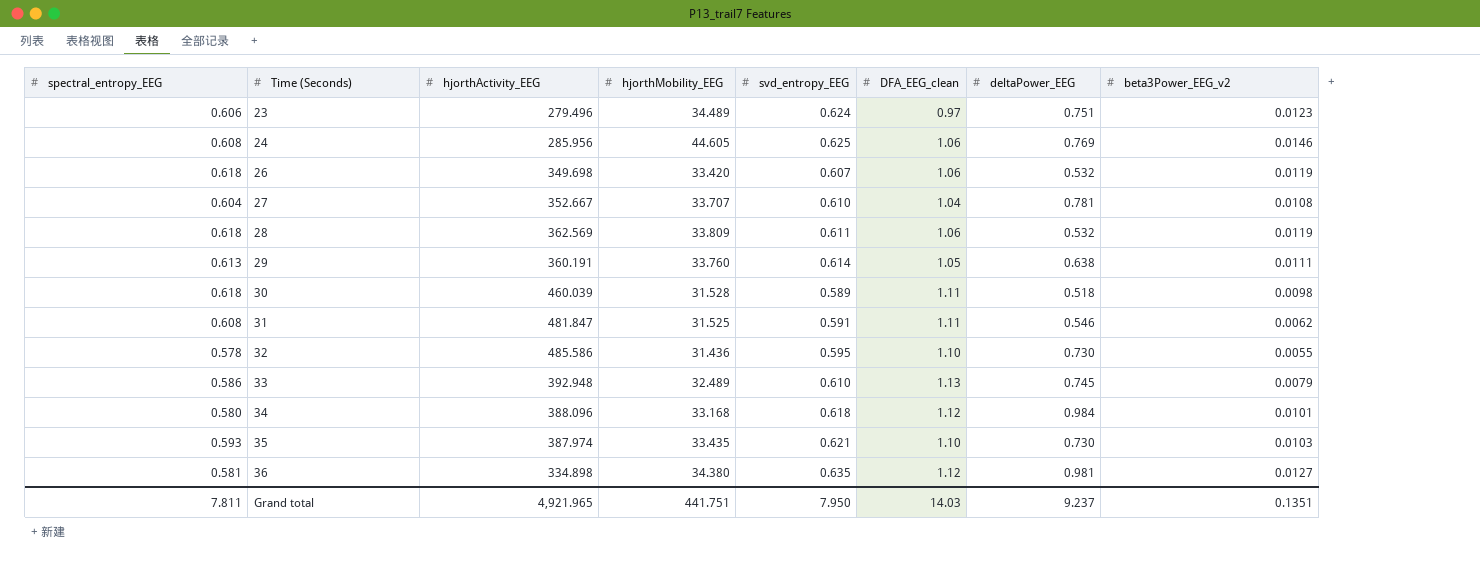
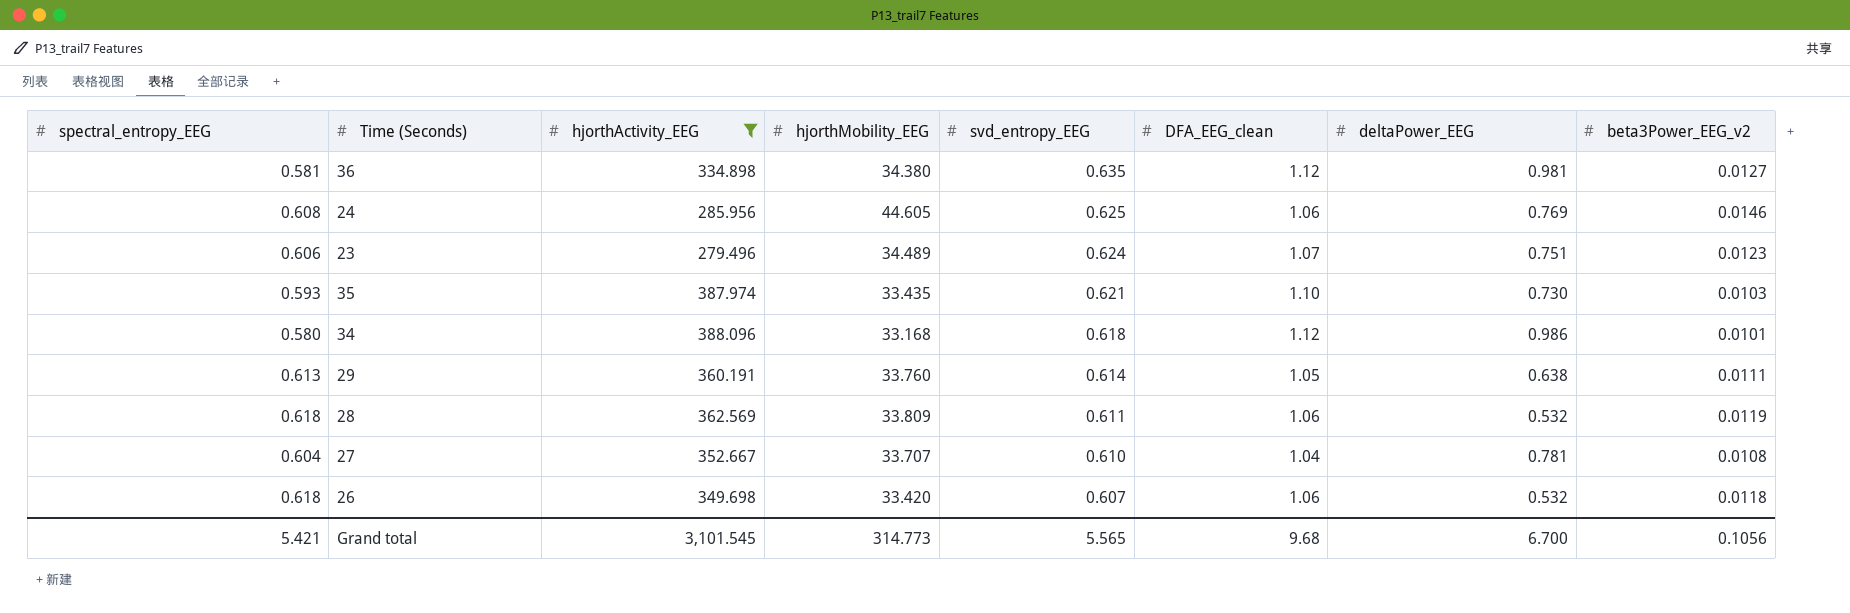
filter: none -> hjorthActivity_EEG <= 388.096
row order: Time (Seconds) ascending -> svd_entropy_EEG descending
23 | DFA_EEG_clean: 0.97 -> 1.07
34 | deltaPower_EEG: 0.984 -> 0.986
26 | beta3Power_EEG_v2: 0.0119 -> 0.0118
Grand total | spectral_entropy_EEG: 7.811 -> 5.421
Grand total | hjorthActivity_EEG: 4,921.965 -> 3,101.545
Grand total | hjorthMobility_EEG: 441.751 -> 314.773
Grand total | svd_entropy_EEG: 7.950 -> 5.565
Grand total | DFA_EEG_clean: 14.03 -> 9.68
Grand total | deltaPower_EEG: 9.237 -> 6.700
Grand total | beta3Power_EEG_v2: 0.1351 -> 0.1056

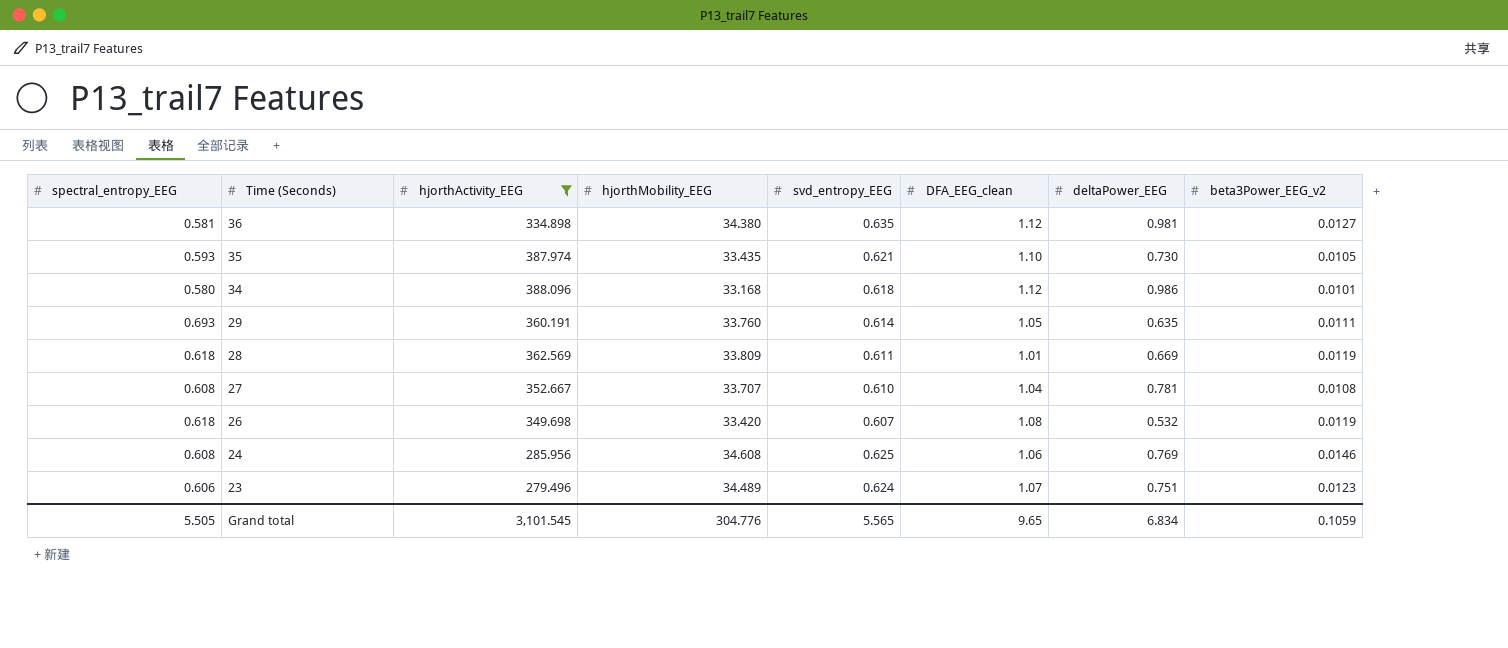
row order: svd_entropy_EEG descending -> Time (Seconds) descending
35 | beta3Power_EEG_v2: 0.0103 -> 0.0105
29 | spectral_entropy_EEG: 0.613 -> 0.693
29 | deltaPower_EEG: 0.638 -> 0.635
28 | DFA_EEG_clean: 1.06 -> 1.01
28 | deltaPower_EEG: 0.532 -> 0.669
27 | spectral_entropy_EEG: 0.604 -> 0.608
26 | DFA_EEG_clean: 1.06 -> 1.08
26 | beta3Power_EEG_v2: 0.0118 -> 0.0119
24 | hjorthMobility_EEG: 44.605 -> 34.608
Grand total | spectral_entropy_EEG: 5.421 -> 5.505
Grand total | hjorthMobility_EEG: 314.773 -> 304.776
Grand total | DFA_EEG_clean: 9.68 -> 9.65
Grand total | deltaPower_EEG: 6.700 -> 6.834
Grand total | beta3Power_EEG_v2: 0.1056 -> 0.1059

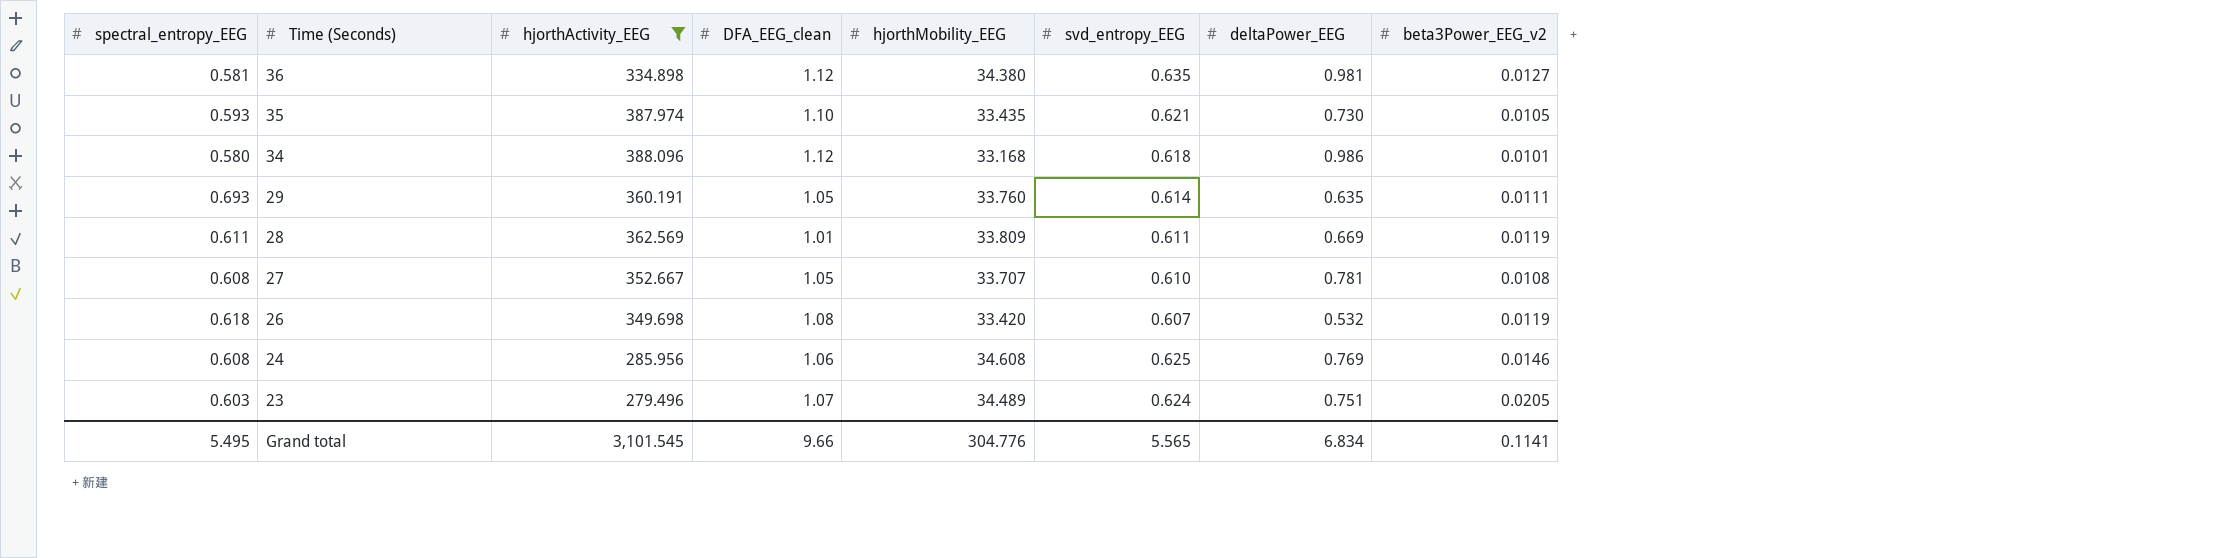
column DFA_EEG_clean | position: 6 -> 4
28 | spectral_entropy_EEG: 0.618 -> 0.611
27 | DFA_EEG_clean: 1.04 -> 1.05
23 | spectral_entropy_EEG: 0.606 -> 0.603
23 | beta3Power_EEG_v2: 0.0123 -> 0.0205
Grand total | spectral_entropy_EEG: 5.505 -> 5.495
Grand total | DFA_EEG_clean: 9.65 -> 9.66
Grand total | beta3Power_EEG_v2: 0.1059 -> 0.1141

